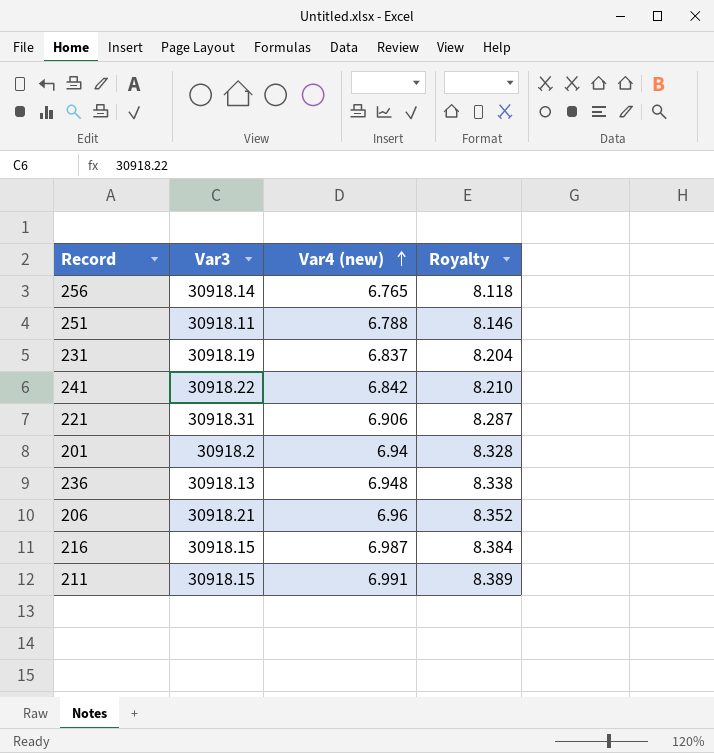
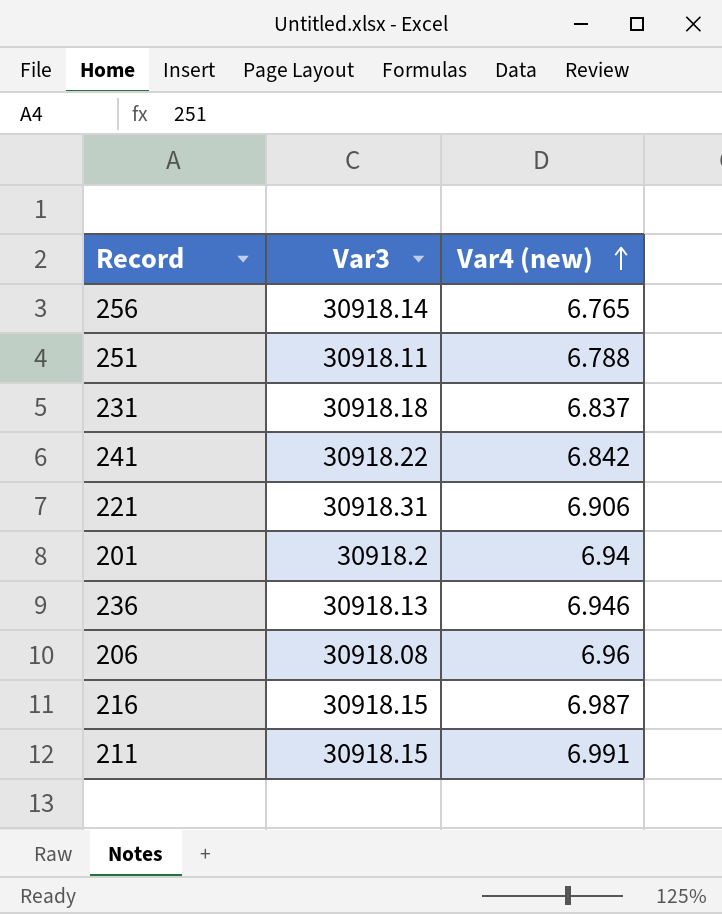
column Royalty | formula: [Var4 (new)] * 1.2 -> none
231 | Var3: 30918.19 -> 30918.18
236 | Var4 (new): 6.948 -> 6.946
206 | Var3: 30918.21 -> 30918.08

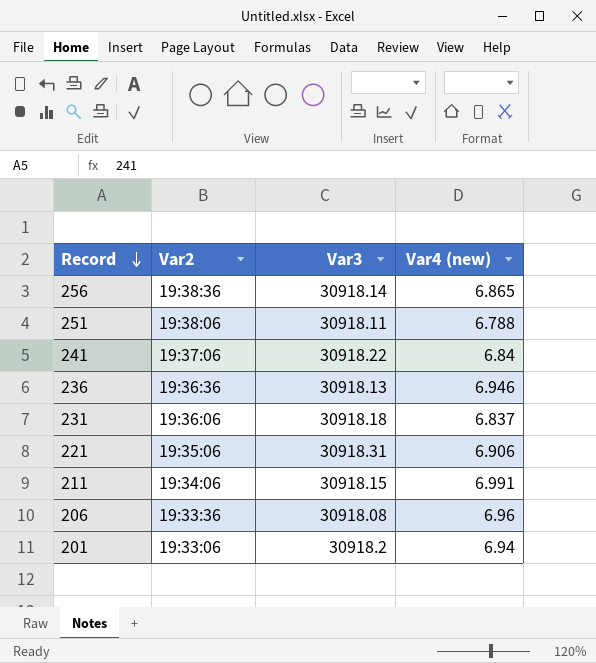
row order: Var4 (new) ascending -> Record descending
column Var2 | position: none -> 2
row 216: 30918.15 | 6.987 -> none
256 | Var4 (new): 6.765 -> 6.865
241 | Var4 (new): 6.842 -> 6.84

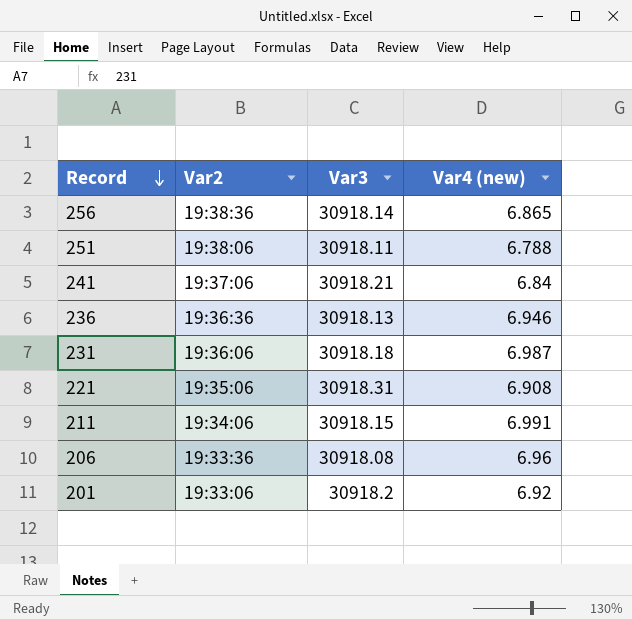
241 | Var3: 30918.22 -> 30918.21
231 | Var4 (new): 6.837 -> 6.987
221 | Var4 (new): 6.906 -> 6.908
201 | Var4 (new): 6.94 -> 6.92

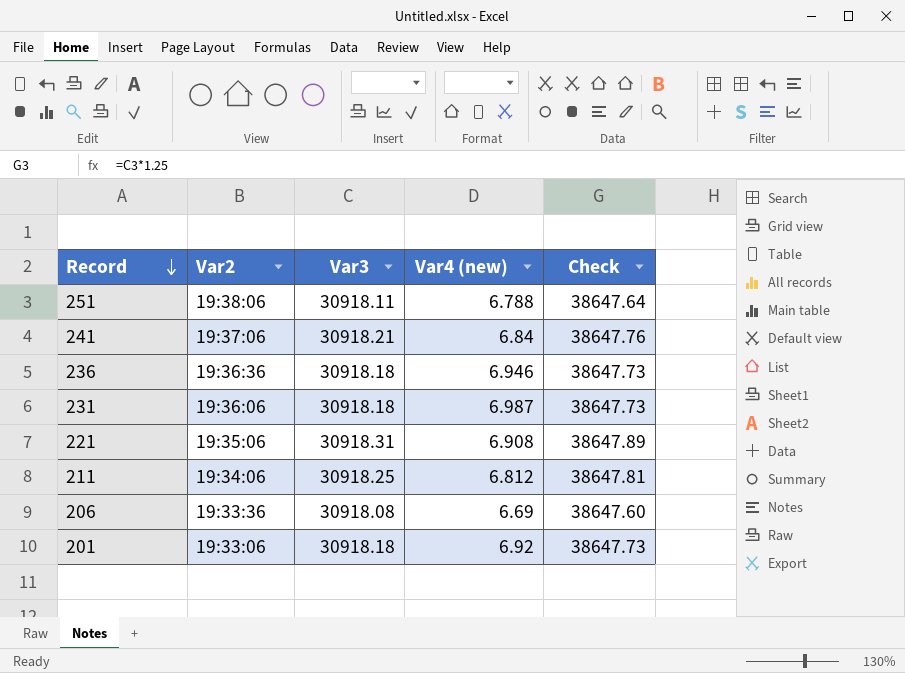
column Check | formula: none -> [Var3] * 1.25
row 256: 19:38:36 | 30918.14 | 6.865 -> none
236 | Var3: 30918.13 -> 30918.18
211 | Var3: 30918.15 -> 30918.25
211 | Var4 (new): 6.991 -> 6.812
206 | Var4 (new): 6.96 -> 6.69
201 | Var3: 30918.2 -> 30918.18

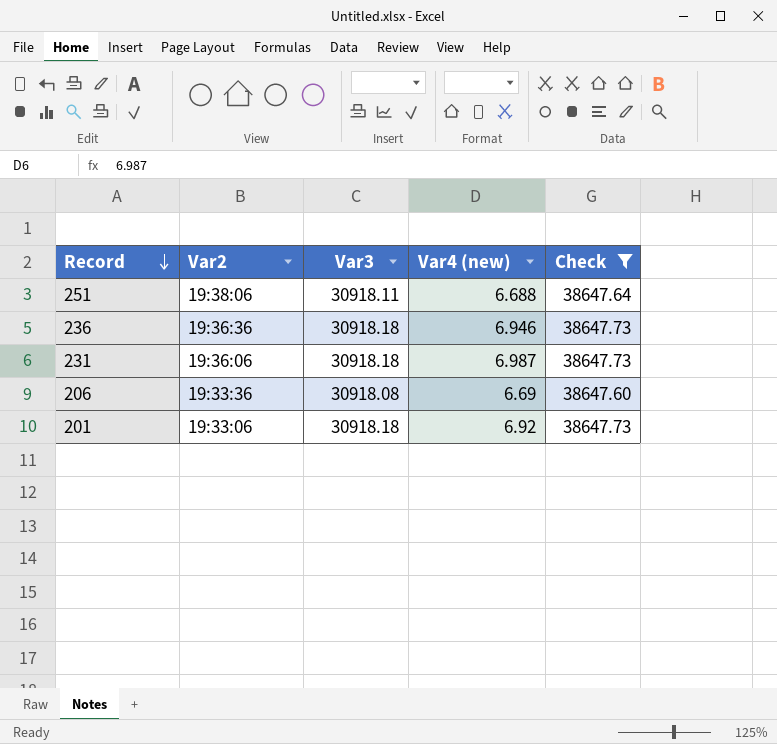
filter: none -> Check <= 38647.73
251 | Var4 (new): 6.788 -> 6.688

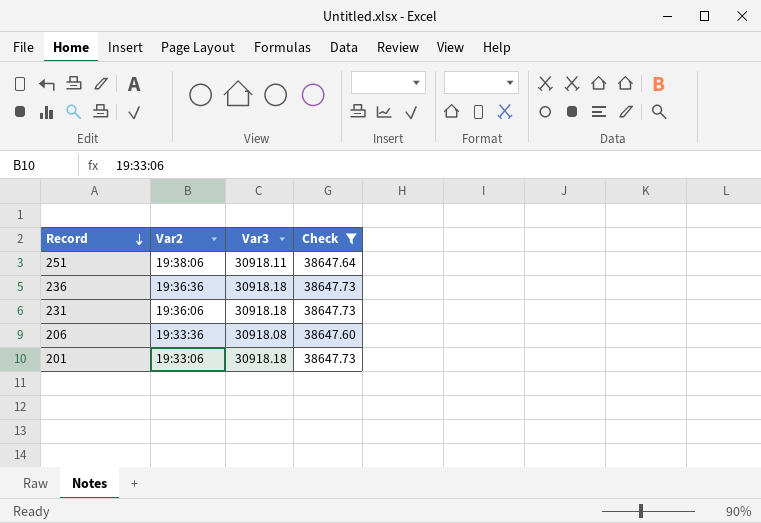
column Var4 (new) | position: 4 -> none

